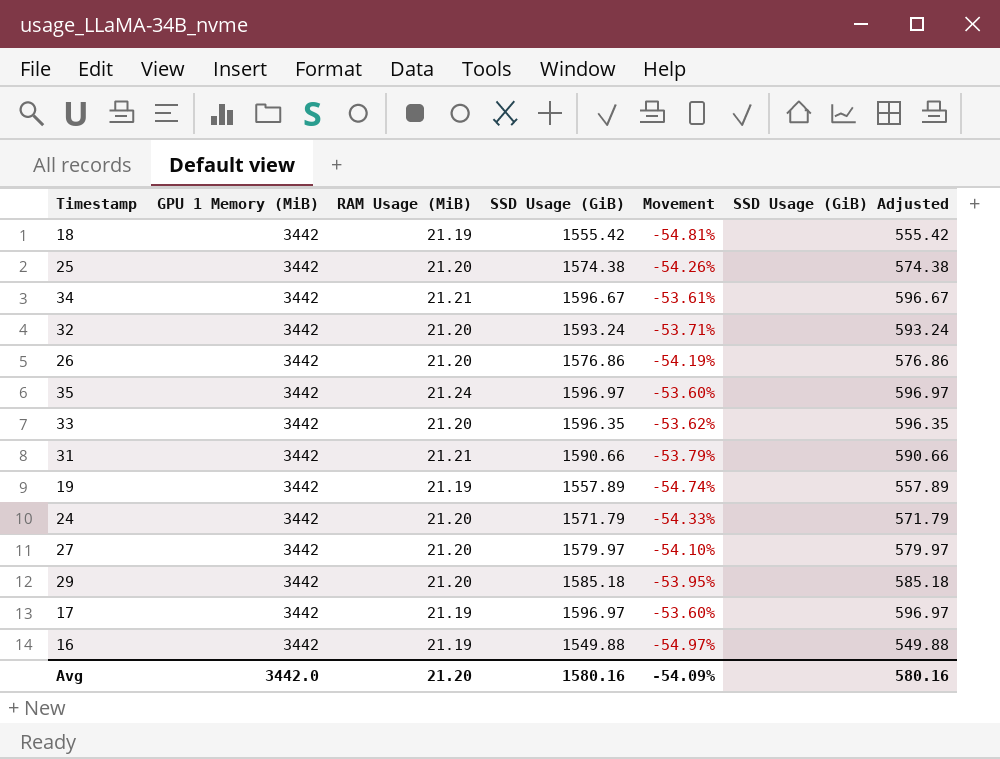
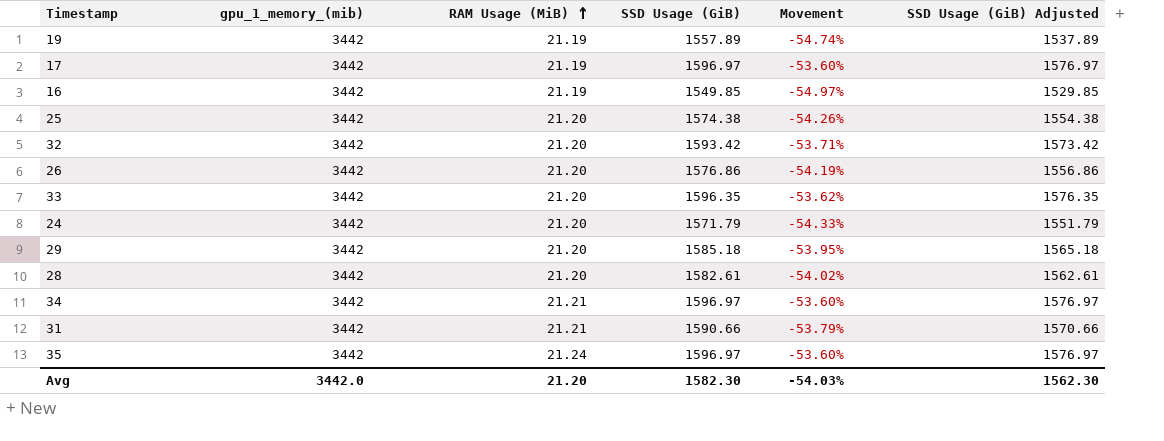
row order: none -> RAM Usage (MiB) ascending
column name: GPU 1 Memory (MiB) -> gpu_1_memory_(mib)
column SSD Usage (GiB) Adjusted | formula: [SSD Usage (GiB)] - 1000 -> [SSD Usage (GiB)] - 20
row 18: 3442 | 21.19 | 1555.42 | -54.81% | 555.42 -> none
row 27: 3442 | 21.20 | 1579.97 | -54.10% | 579.97 -> none
16 | SSD Usage (GiB): 1549.88 -> 1549.85
32 | SSD Usage (GiB): 1593.24 -> 1593.42
row 28: none -> 3442 | 21.20 | 1582.61 | -54.02% | 1562.61
34 | SSD Usage (GiB): 1596.67 -> 1596.97
34 | Movement: -53.61% -> -53.60%
Avg | SSD Usage (GiB): 1580.16 -> 1582.30
Avg | Movement: -54.09% -> -54.03%
Avg | SSD Usage (GiB) Adjusted: 580.16 -> 1562.30

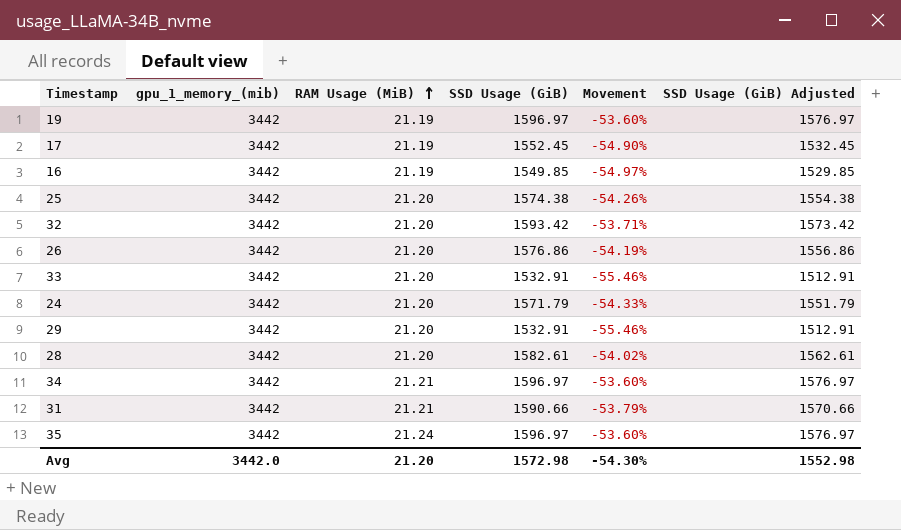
19 | SSD Usage (GiB): 1557.89 -> 1596.97
19 | Movement: -54.74% -> -53.60%
19 | SSD Usage (GiB) Adjusted: 1537.89 -> 1576.97
17 | SSD Usage (GiB): 1596.97 -> 1552.45
17 | Movement: -53.60% -> -54.90%
17 | SSD Usage (GiB) Adjusted: 1576.97 -> 1532.45
33 | SSD Usage (GiB): 1596.35 -> 1532.91
33 | Movement: -53.62% -> -55.46%
33 | SSD Usage (GiB) Adjusted: 1576.35 -> 1512.91
29 | SSD Usage (GiB): 1585.18 -> 1532.91
29 | Movement: -53.95% -> -55.46%
29 | SSD Usage (GiB) Adjusted: 1565.18 -> 1512.91
Avg | SSD Usage (GiB): 1582.30 -> 1572.98
Avg | Movement: -54.03% -> -54.30%
Avg | SSD Usage (GiB) Adjusted: 1562.30 -> 1552.98

